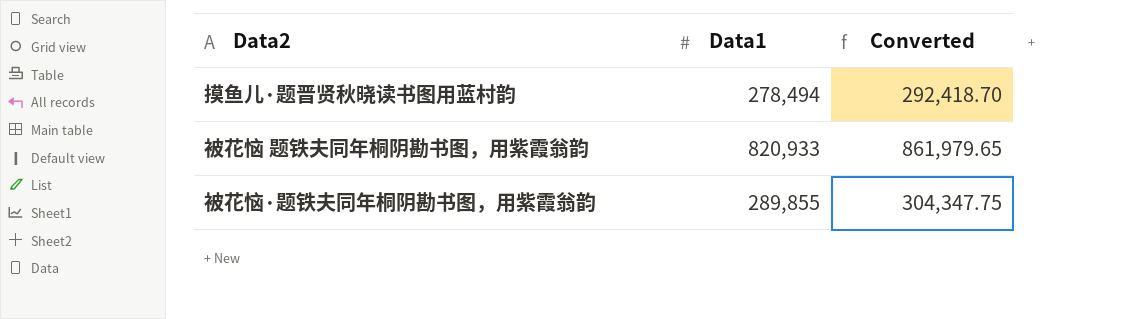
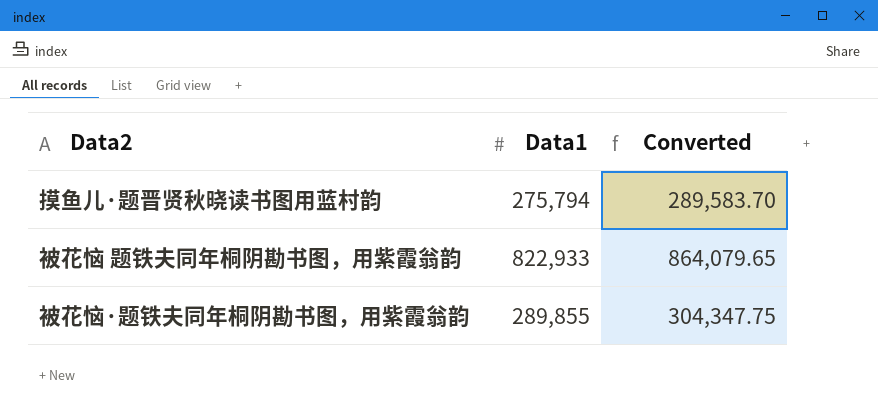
摸鱼儿·题晋贤秋晓读书图用蓝村韵 | Data1: 278,494 -> 275,794
摸鱼儿·题晋贤秋晓读书图用蓝村韵 | Converted: 292,418.70 -> 289,583.70
被花恼 题铁夫同年桐阴勘书图，用紫霞翁韵 | Data1: 820,933 -> 822,933
被花恼 题铁夫同年桐阴勘书图，用紫霞翁韵 | Converted: 861,979.65 -> 864,079.65

